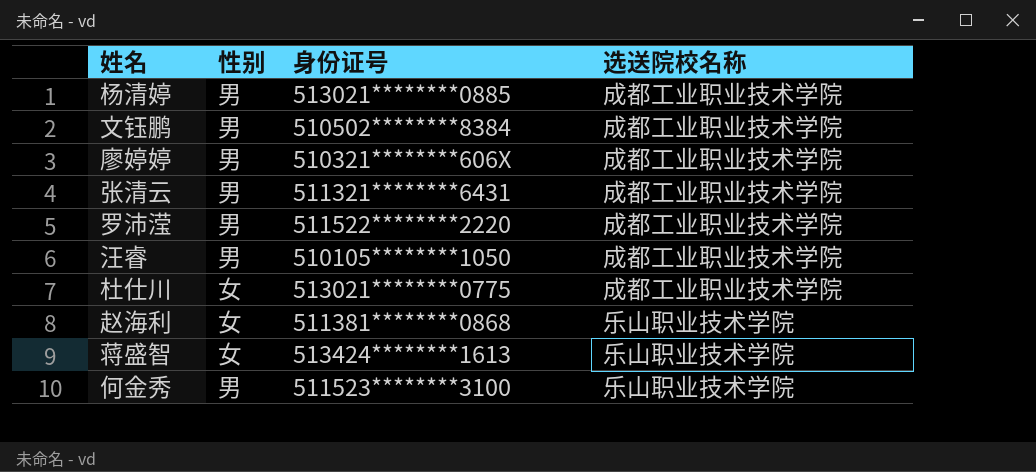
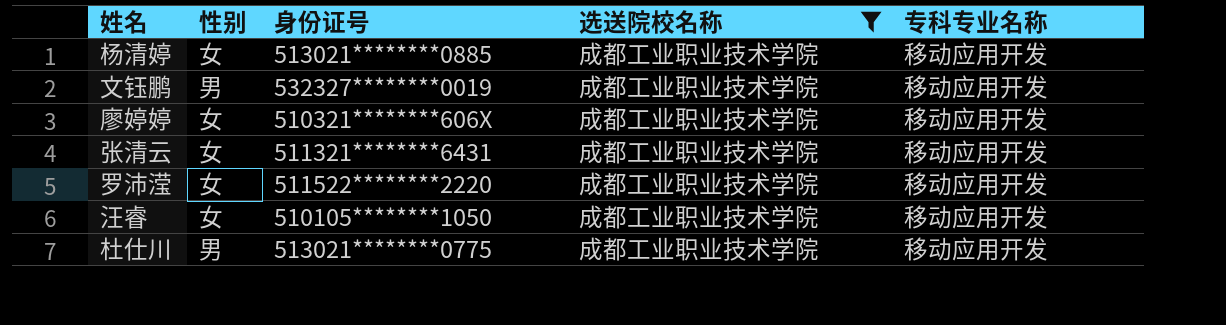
filter: none -> 选送院校名称 = 成都工业职业技术学院
column 专科专业名称 | position: none -> 5
杨清婷 | 性别: 男 -> 女
文钰鹏 | 身份证号: 510502********8384 -> 532327********0019
廖婷婷 | 性别: 男 -> 女
张清云 | 性别: 男 -> 女
罗沛滢 | 性别: 男 -> 女
汪睿 | 性别: 男 -> 女
杜仕川 | 性别: 女 -> 男

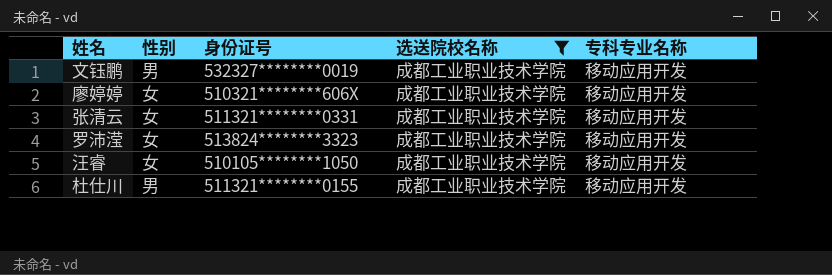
row 杨清婷: 女 | 513021********0885 | 成都工业职业技术学院 | 移动应用开发 -> none
张清云 | 身份证号: 511321********6431 -> 511321********0331
罗沛滢 | 身份证号: 511522********2220 -> 513824********3323
杜仕川 | 身份证号: 513021********0775 -> 511321********0155

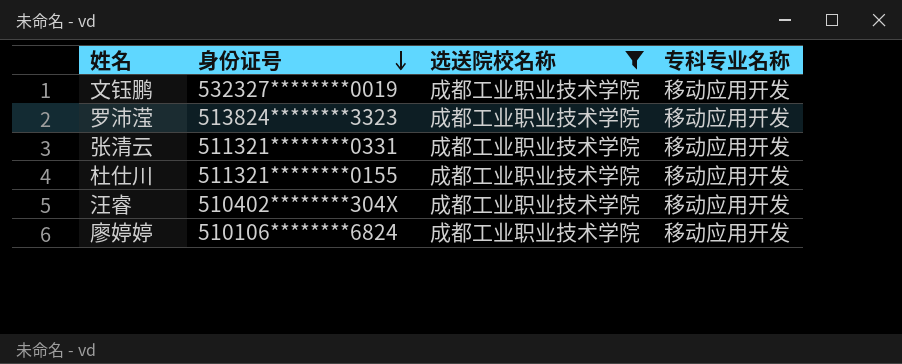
row order: none -> 身份证号 descending
column 性别 | position: 2 -> none
汪睿 | 身份证号: 510105********1050 -> 510402********304X
廖婷婷 | 身份证号: 510321********606X -> 510106********6824

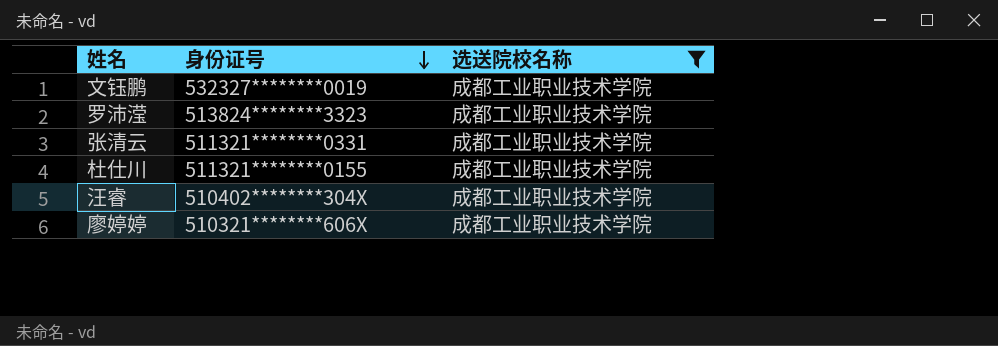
column 专科专业名称 | position: 4 -> none
廖婷婷 | 身份证号: 510106********6824 -> 510321********606X

